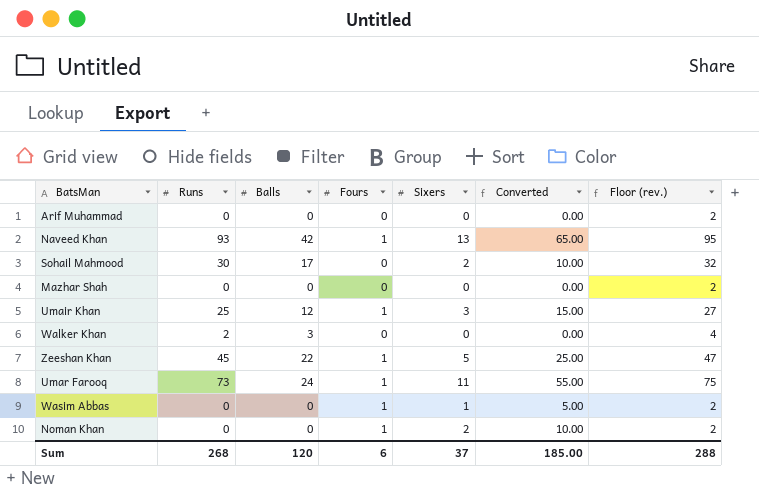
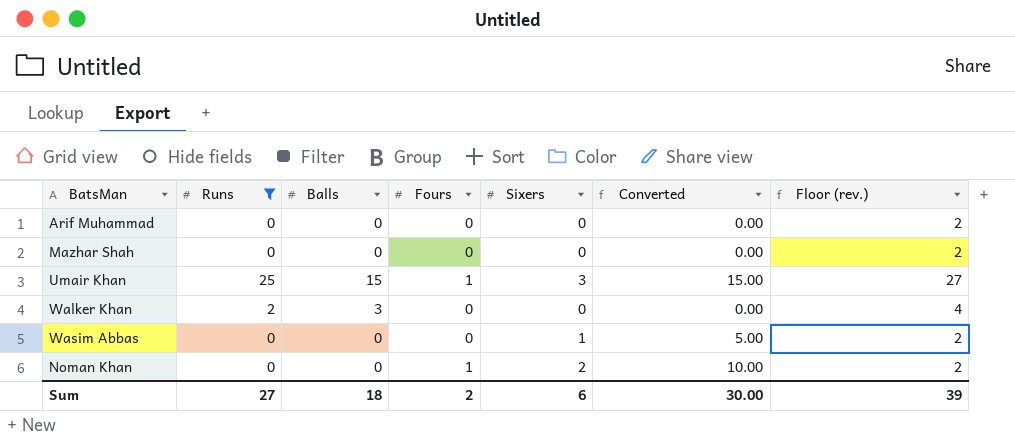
filter: none -> Runs <= 25
Umair Khan | Balls: 12 -> 15
Wasim Abbas | Fours: 1 -> 0
Sum | Runs: 268 -> 27
Sum | Balls: 120 -> 18
Sum | Fours: 6 -> 2
Sum | Sixers: 37 -> 6
Sum | Converted: 185.00 -> 30.00
Sum | Floor (rev.): 288 -> 39

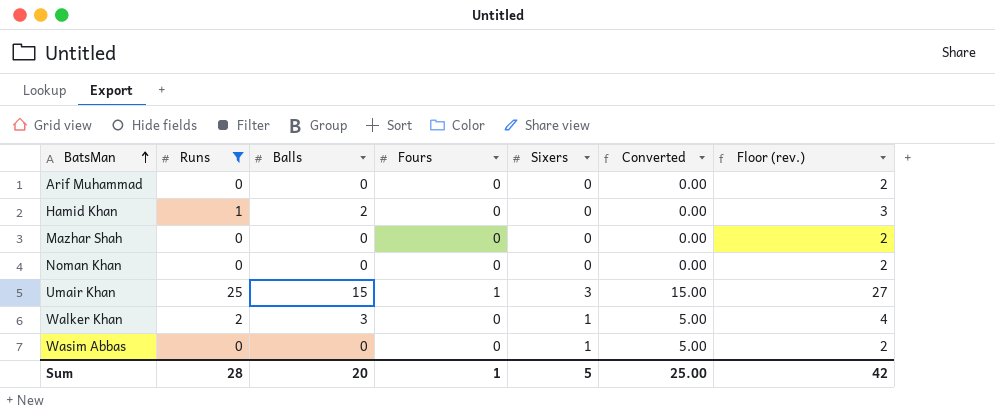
row order: none -> BatsMan ascending
row Hamid Khan: none -> 1 | 2 | 0 | 0 | 0.00 | 3
Noman Khan | Fours: 1 -> 0
Noman Khan | Sixers: 2 -> 0
Noman Khan | Converted: 10.00 -> 0.00
Walker Khan | Sixers: 0 -> 1
Walker Khan | Converted: 0.00 -> 5.00
Sum | Runs: 27 -> 28
Sum | Balls: 18 -> 20
Sum | Fours: 2 -> 1
Sum | Sixers: 6 -> 5
Sum | Converted: 30.00 -> 25.00
Sum | Floor (rev.): 39 -> 42

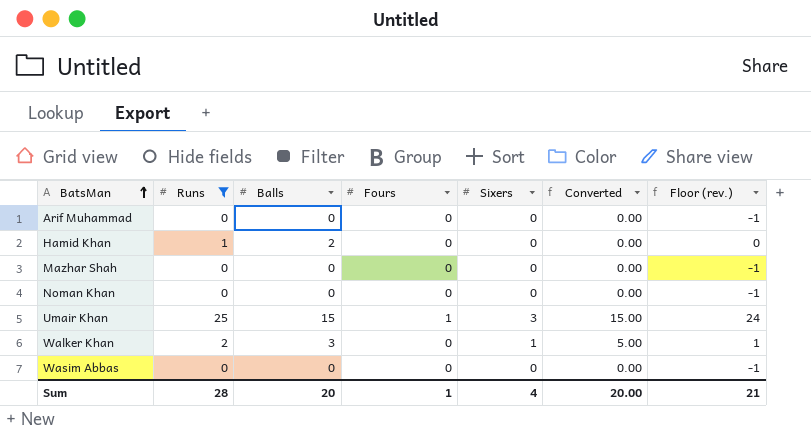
column Floor (rev.) | formula: [Runs] + 2 -> [Runs] - 1
Wasim Abbas | Sixers: 1 -> 0
Wasim Abbas | Converted: 5.00 -> 0.00
Sum | Sixers: 5 -> 4
Sum | Converted: 25.00 -> 20.00
Sum | Floor (rev.): 42 -> 21

